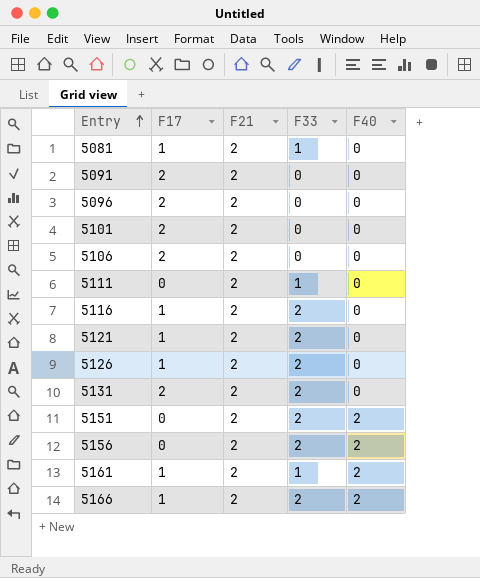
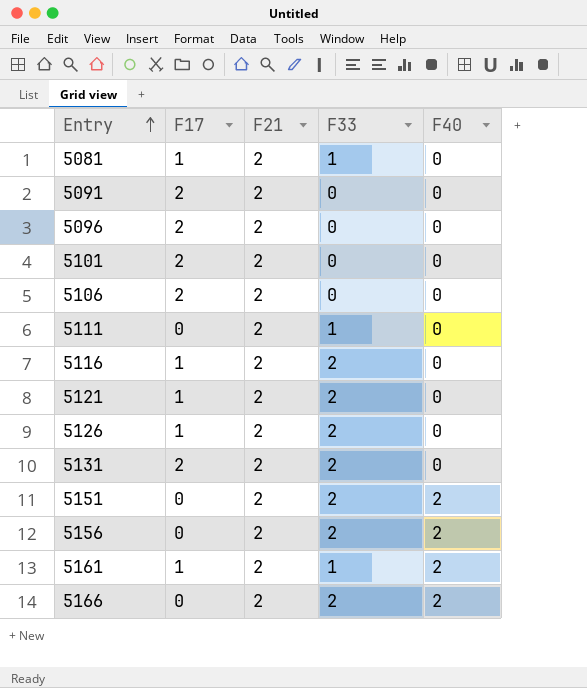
5166 | F17: 1 -> 0

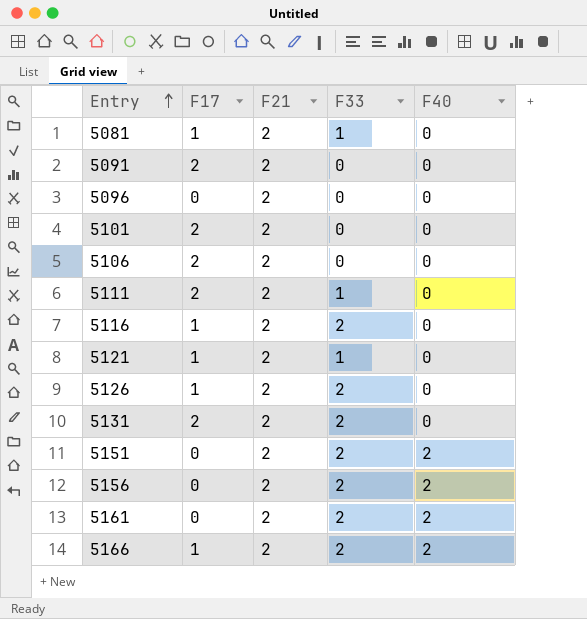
5096 | F17: 2 -> 0
5111 | F17: 0 -> 2
5121 | F33: 2 -> 1
5161 | F17: 1 -> 0
5161 | F33: 1 -> 2
5166 | F17: 0 -> 1

